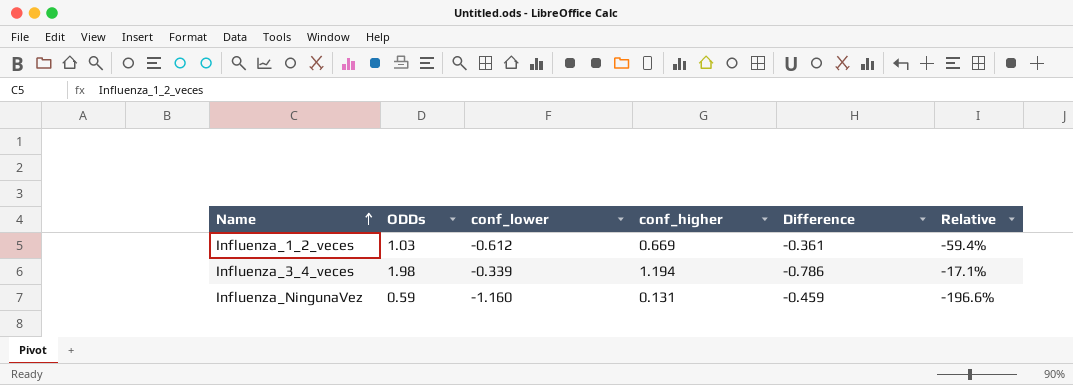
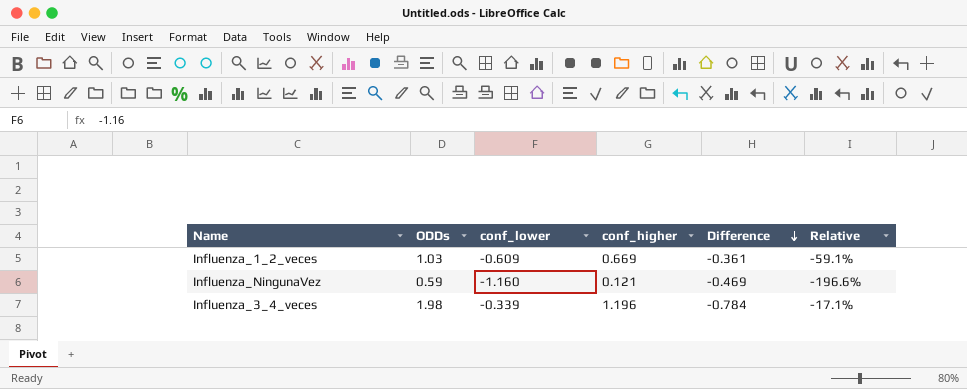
row order: Name ascending -> Difference descending
Influenza_1_2_veces | conf_lower: -0.612 -> -0.609
Influenza_1_2_veces | Relative: -59.4% -> -59.1%
Influenza_NingunaVez | conf_higher: 0.131 -> 0.121
Influenza_NingunaVez | Difference: -0.459 -> -0.469
Influenza_3_4_veces | conf_higher: 1.194 -> 1.196
Influenza_3_4_veces | Difference: -0.786 -> -0.784

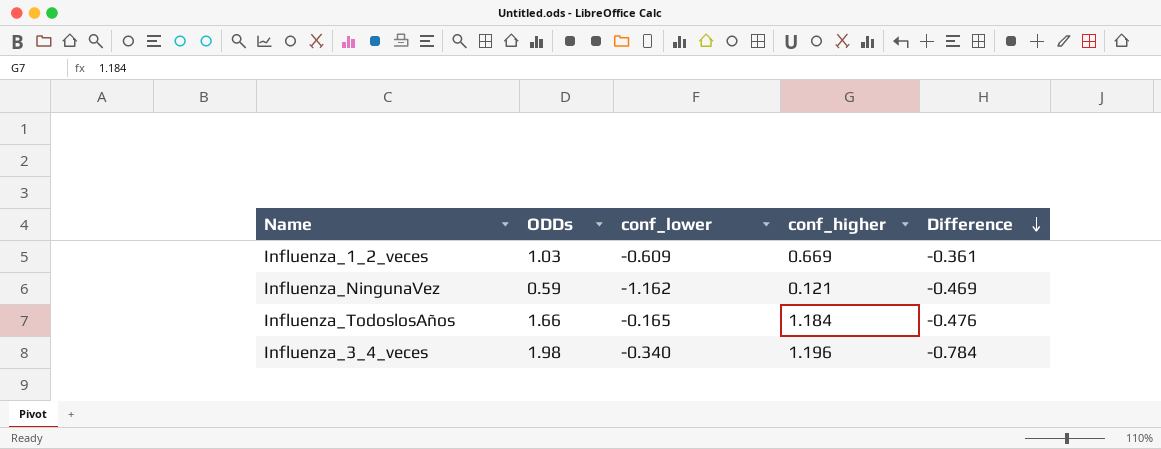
column Relative | formula: [conf_lower] / [ODDs] -> none
Influenza_NingunaVez | conf_lower: -1.160 -> -1.162
row Influenza_TodoslosAños: none -> 1.66 | -0.165 | 1.184 | -0.476
Influenza_3_4_veces | conf_lower: -0.339 -> -0.340

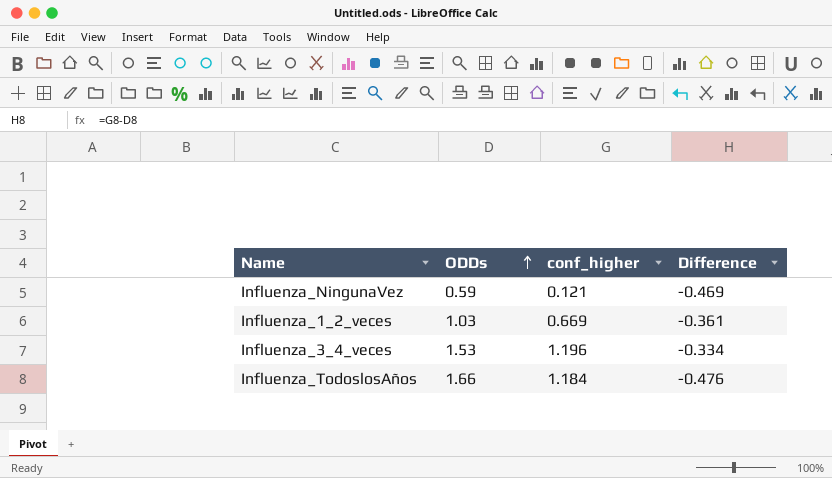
row order: Difference descending -> ODDs ascending
column conf_lower | position: 3 -> none
Influenza_3_4_veces | ODDs: 1.98 -> 1.53
Influenza_3_4_veces | Difference: -0.784 -> -0.334

